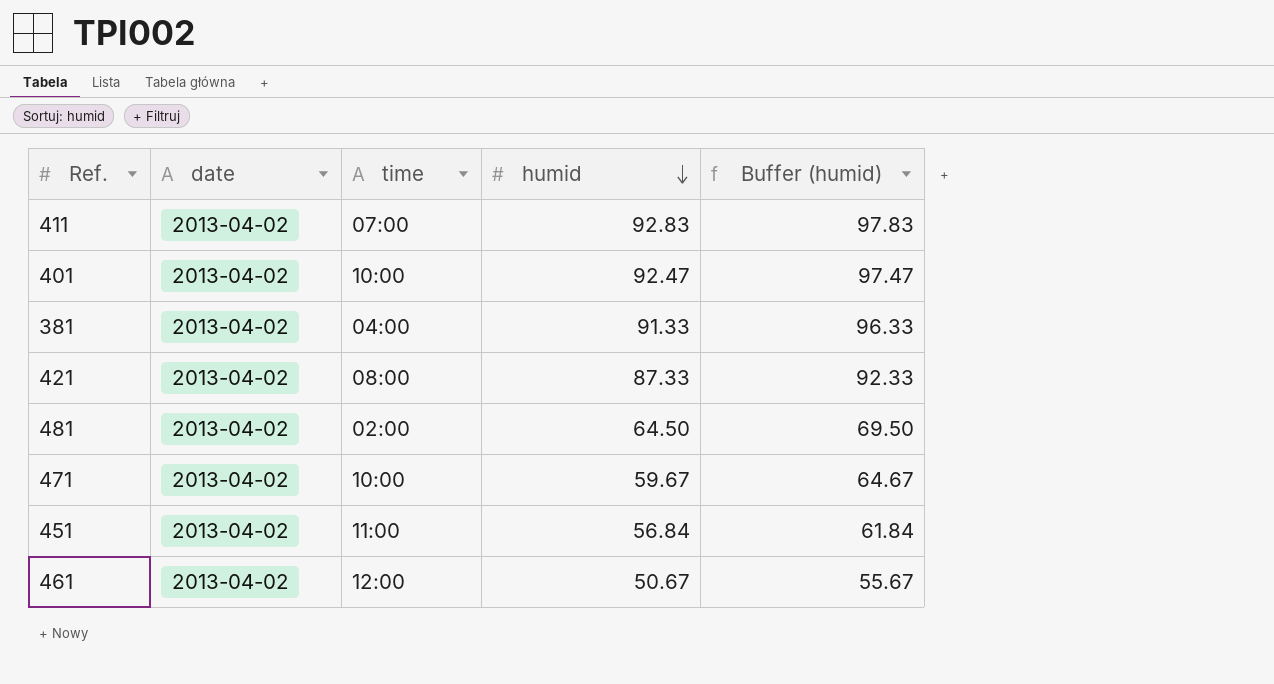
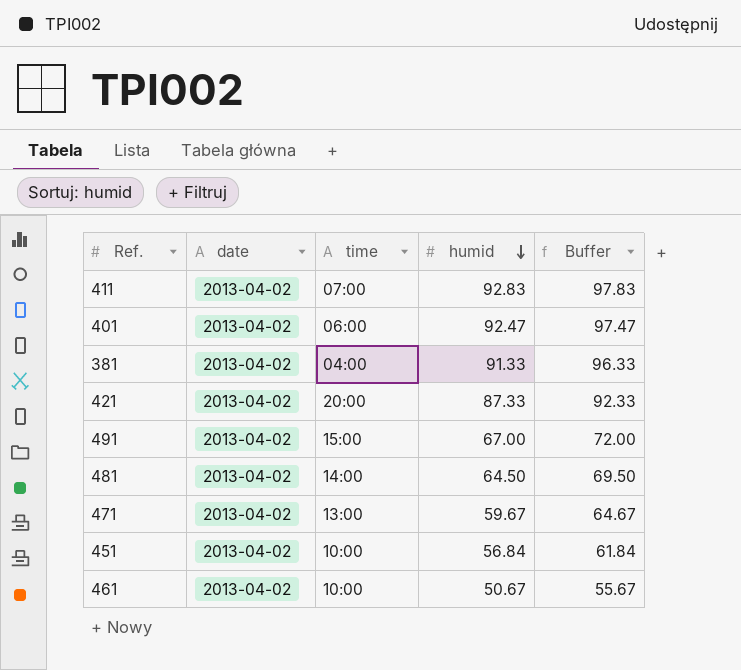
column name: Buffer (humid) -> Buffer
401 | time: 10:00 -> 06:00
421 | time: 08:00 -> 20:00
row 491: none -> 2013-04-02 | 15:00 | 67.00 | 72.00
481 | time: 02:00 -> 14:00
471 | time: 10:00 -> 13:00
451 | time: 11:00 -> 10:00
461 | time: 12:00 -> 10:00

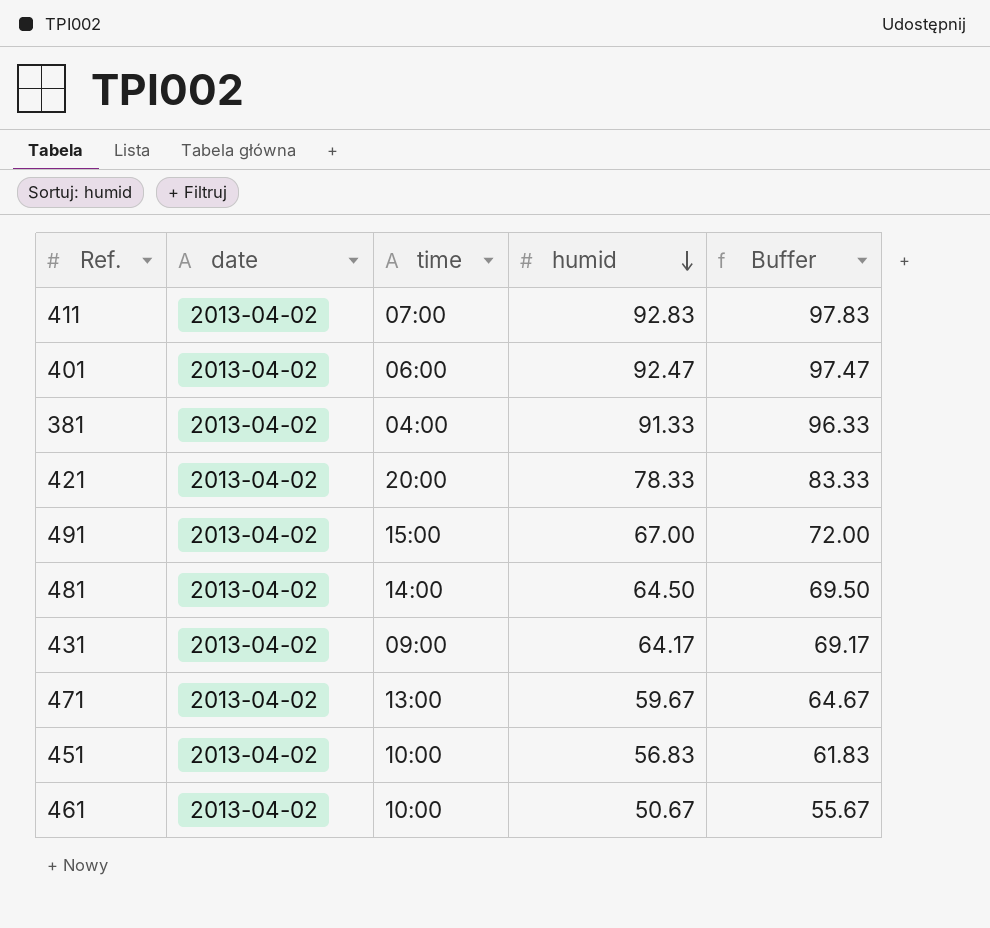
421 | humid: 87.33 -> 78.33
421 | Buffer: 92.33 -> 83.33
row 431: none -> 2013-04-02 | 09:00 | 64.17 | 69.17
451 | humid: 56.84 -> 56.83
451 | Buffer: 61.84 -> 61.83

